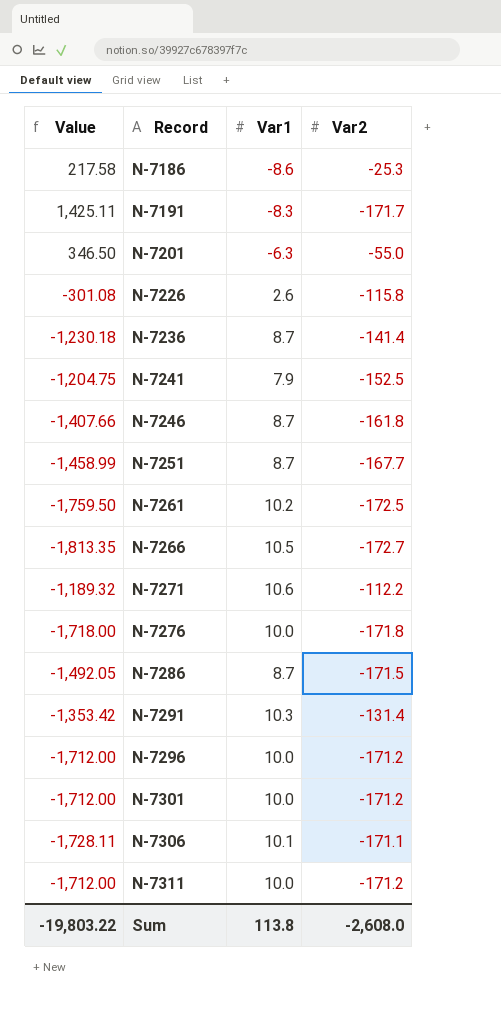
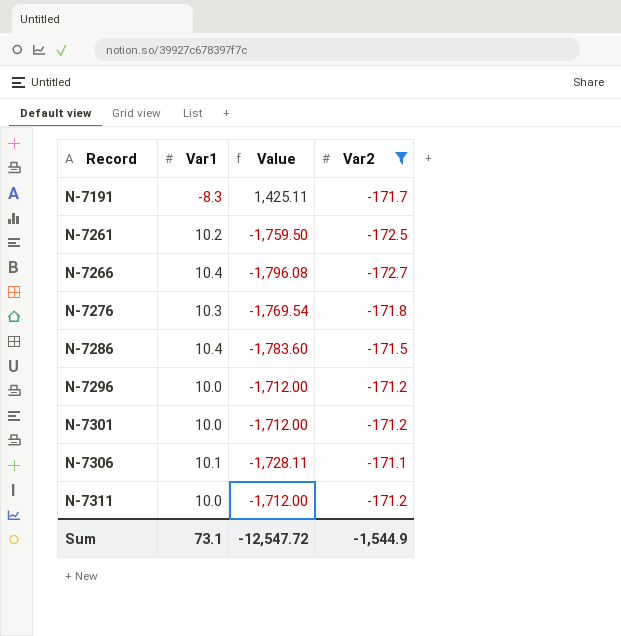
filter: none -> Var2 <= -171.1
column Value | position: 1 -> 3
N-7266 | Var1: 10.5 -> 10.4
N-7266 | Value: -1,813.35 -> -1,796.08
N-7276 | Var1: 10.0 -> 10.3
N-7276 | Value: -1,718.00 -> -1,769.54
N-7286 | Var1: 8.7 -> 10.4
N-7286 | Value: -1,492.05 -> -1,783.60
Sum | Var1: 113.8 -> 73.1
Sum | Value: -19,803.22 -> -12,547.72
Sum | Var2: -2,608.0 -> -1,544.9

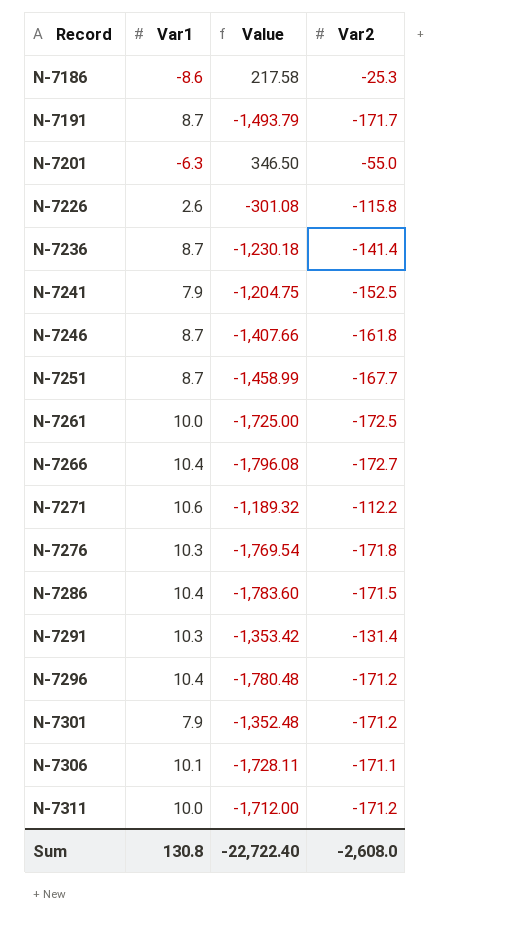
filter: Var2 <= -171.1 -> none
N-7191 | Var1: -8.3 -> 8.7
N-7191 | Value: 1,425.11 -> -1,493.79
N-7261 | Var1: 10.2 -> 10.0
N-7261 | Value: -1,759.50 -> -1,725.00
N-7296 | Var1: 10.0 -> 10.4
N-7296 | Value: -1,712.00 -> -1,780.48
N-7301 | Var1: 10.0 -> 7.9
N-7301 | Value: -1,712.00 -> -1,352.48
Sum | Var1: 73.1 -> 130.8
Sum | Value: -12,547.72 -> -22,722.40
Sum | Var2: -1,544.9 -> -2,608.0

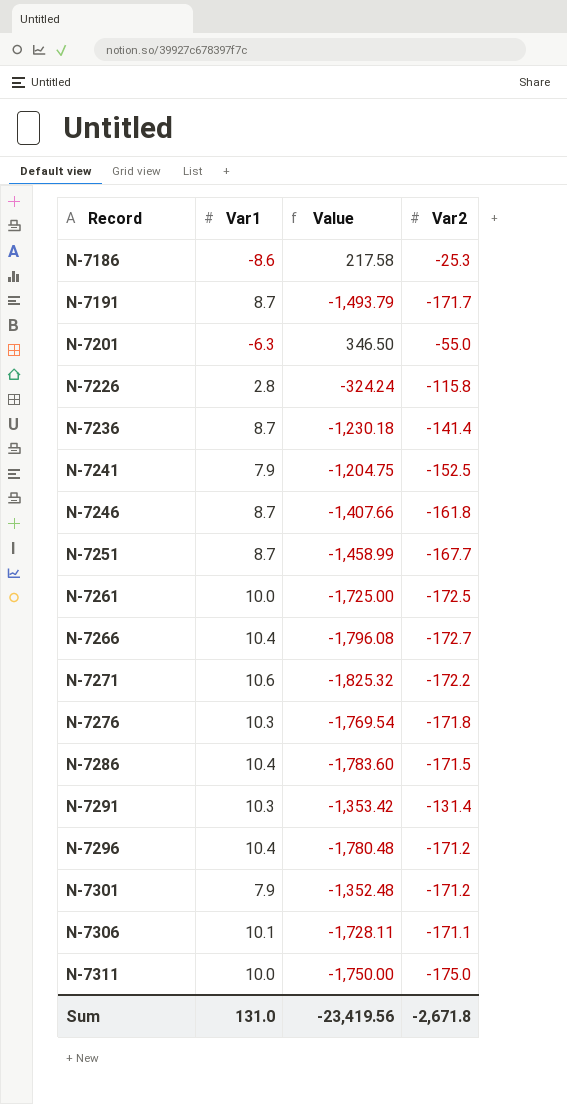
N-7226 | Var1: 2.6 -> 2.8
N-7226 | Value: -301.08 -> -324.24
N-7271 | Value: -1,189.32 -> -1,825.32
N-7271 | Var2: -112.2 -> -172.2
N-7311 | Value: -1,712.00 -> -1,750.00
N-7311 | Var2: -171.2 -> -175.0
Sum | Var1: 130.8 -> 131.0
Sum | Value: -22,722.40 -> -23,419.56
Sum | Var2: -2,608.0 -> -2,671.8

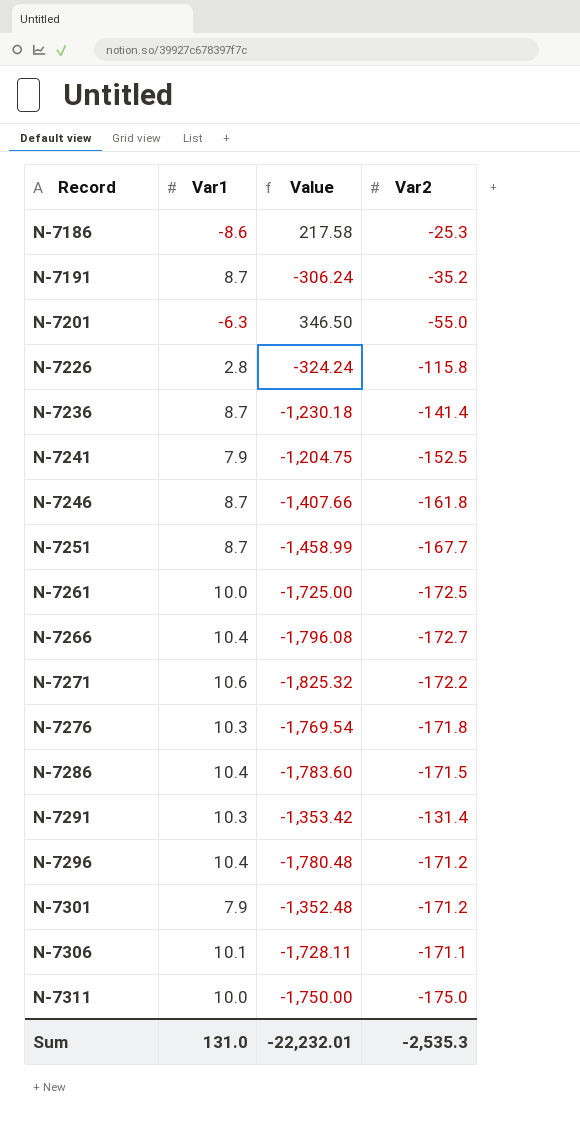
N-7191 | Value: -1,493.79 -> -306.24
N-7191 | Var2: -171.7 -> -35.2
Sum | Value: -23,419.56 -> -22,232.01
Sum | Var2: -2,671.8 -> -2,535.3

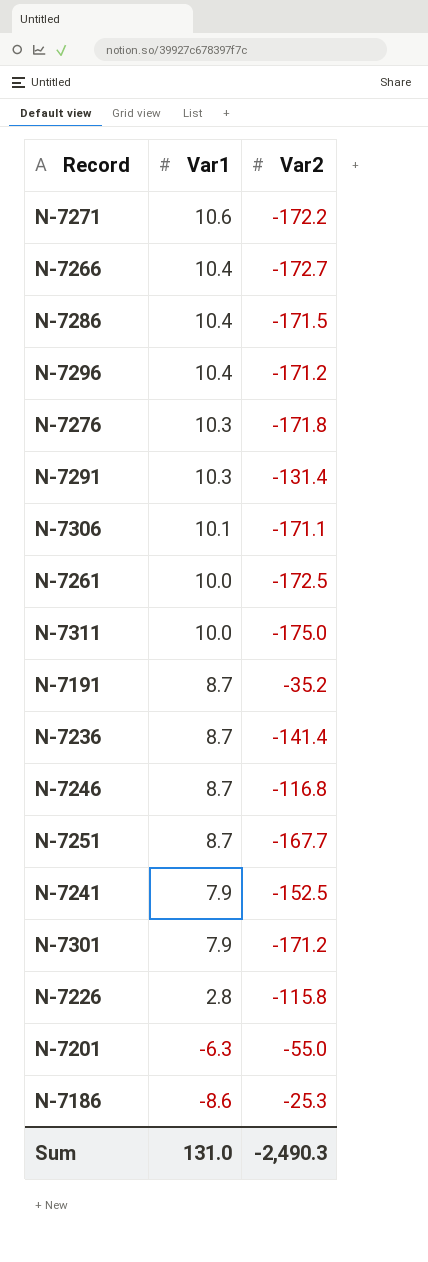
row order: Record ascending -> Var1 descending
column Value | formula: [Var1] * [Var2] -> none
N-7246 | Var2: -161.8 -> -116.8
Sum | Var2: -2,535.3 -> -2,490.3

